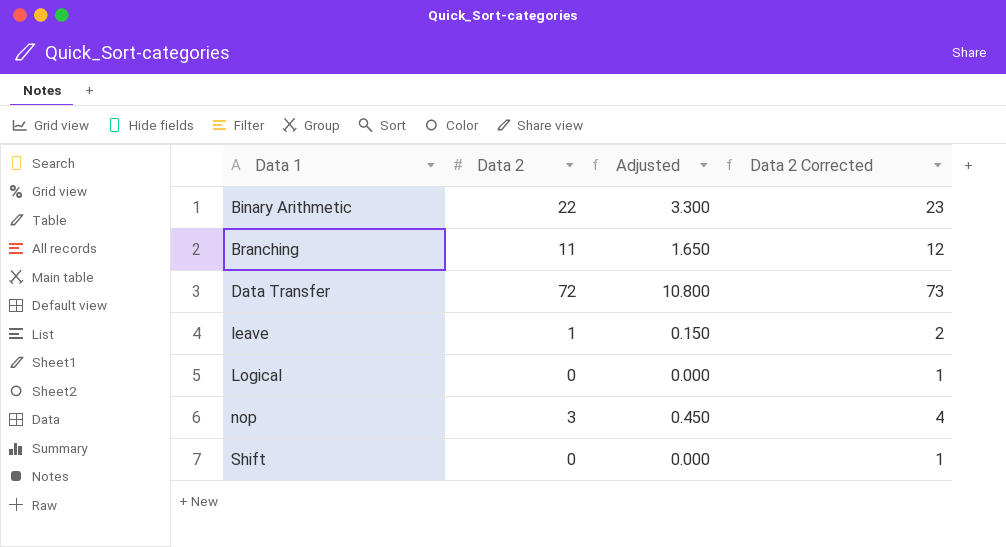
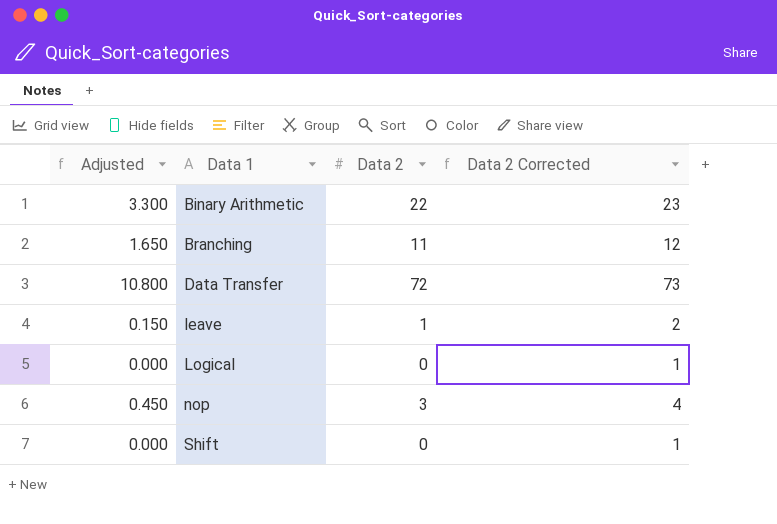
column Adjusted | position: 3 -> 1

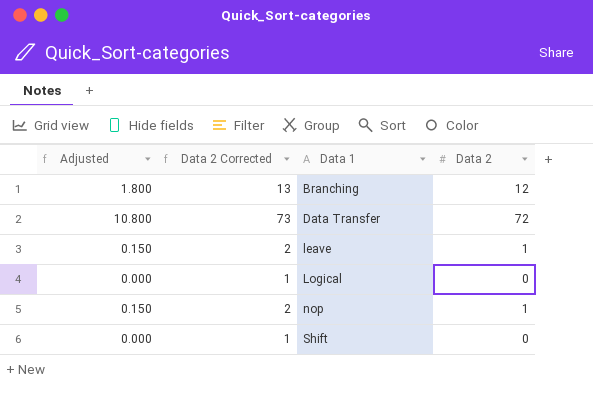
column Data 2 Corrected | position: 4 -> 2
row Binary Arithmetic: 3.300 | 22 | 23 -> none
Branching | Adjusted: 1.650 -> 1.800
Branching | Data 2 Corrected: 12 -> 13
Branching | Data 2: 11 -> 12
nop | Adjusted: 0.450 -> 0.150
nop | Data 2 Corrected: 4 -> 2
nop | Data 2: 3 -> 1

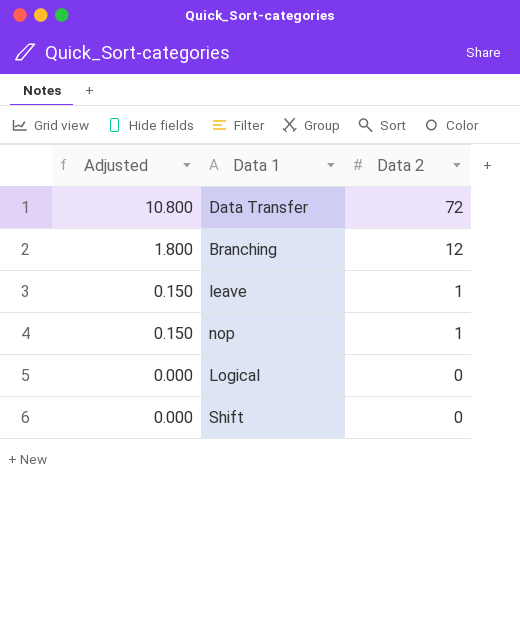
row order: Data 1 ascending -> Adjusted descending
column Data 2 Corrected | formula: [Data 2] + 1 -> none

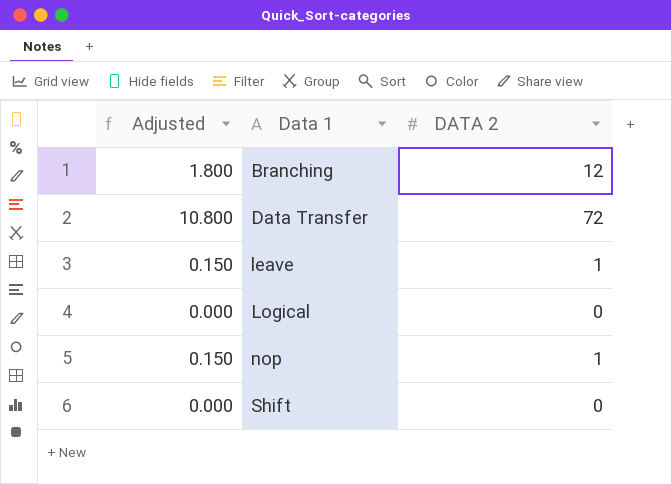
row order: Adjusted descending -> Data 1 ascending
column name: Data 2 -> DATA 2

